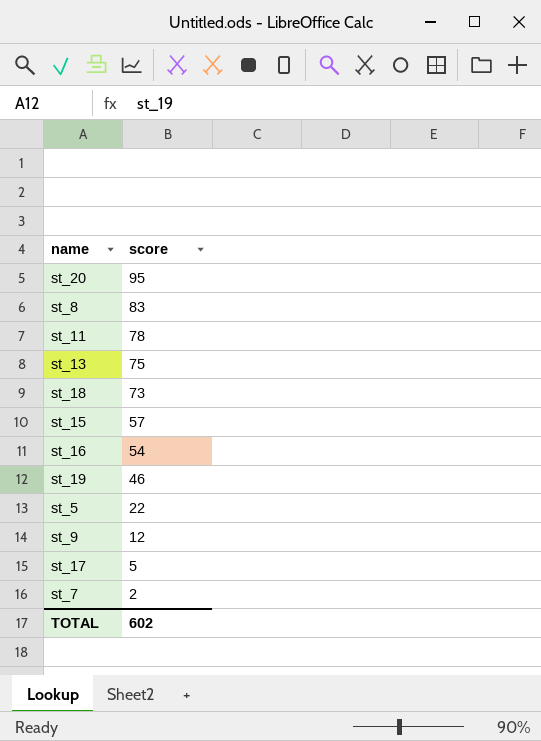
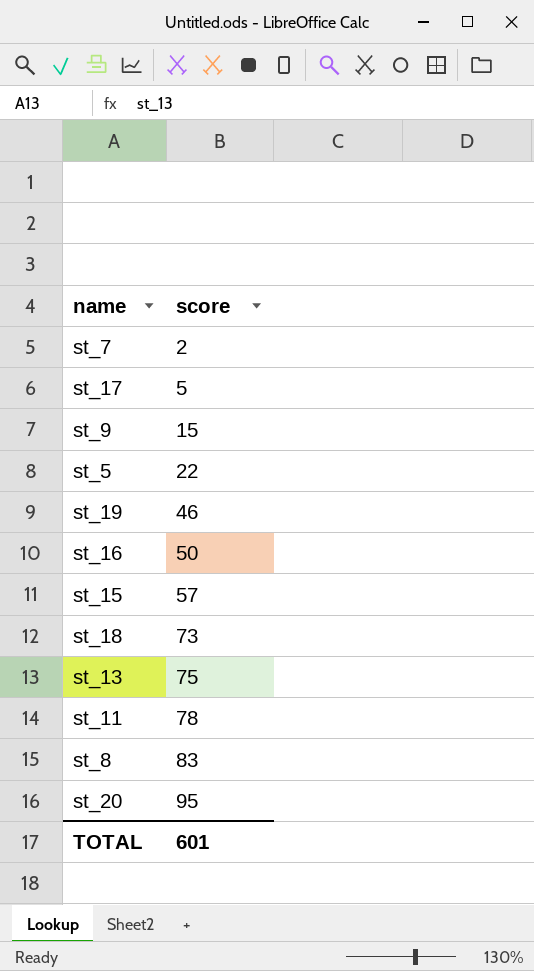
row order: score descending -> score ascending
st_9 | score: 12 -> 15
st_16 | score: 54 -> 50
TOTAL | score: 602 -> 601

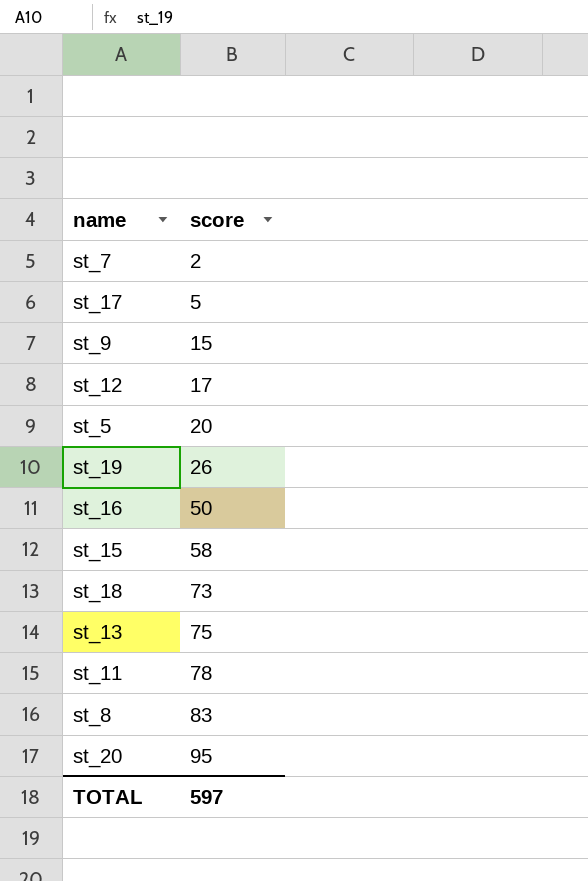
row st_12: none -> 17
st_5 | score: 22 -> 20
st_19 | score: 46 -> 26
st_15 | score: 57 -> 58
TOTAL | score: 601 -> 597

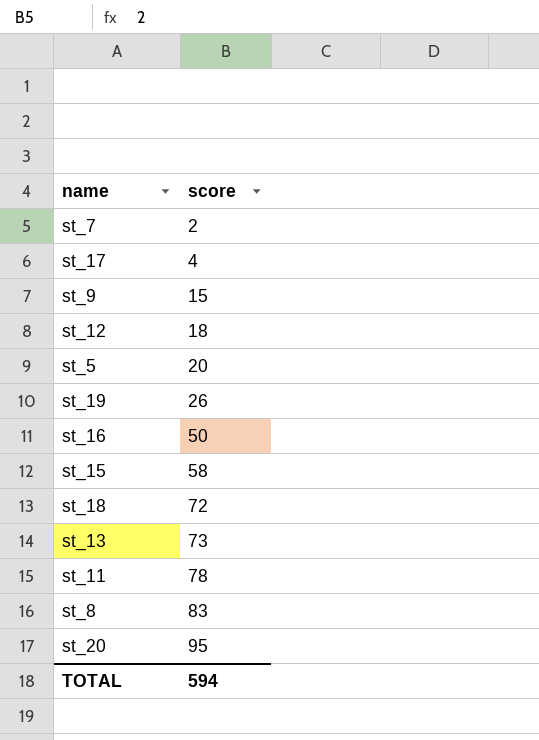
st_17 | score: 5 -> 4
st_12 | score: 17 -> 18
st_18 | score: 73 -> 72
st_13 | score: 75 -> 73
TOTAL | score: 597 -> 594

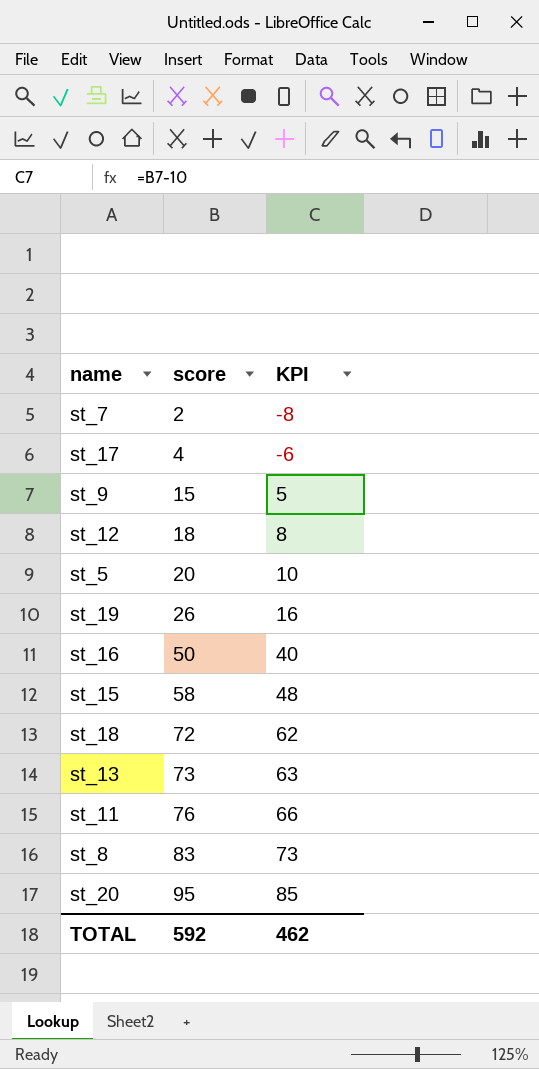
column KPI | formula: none -> [score] - 10
st_11 | score: 78 -> 76
TOTAL | score: 594 -> 592

